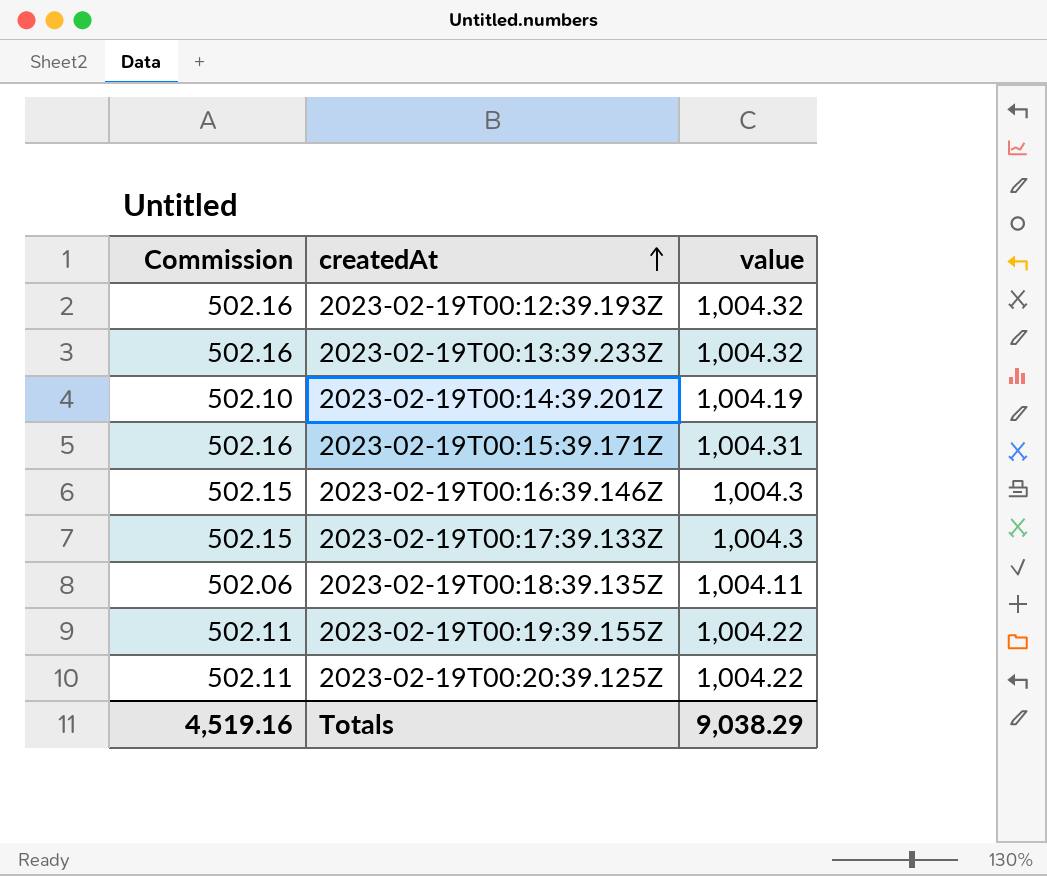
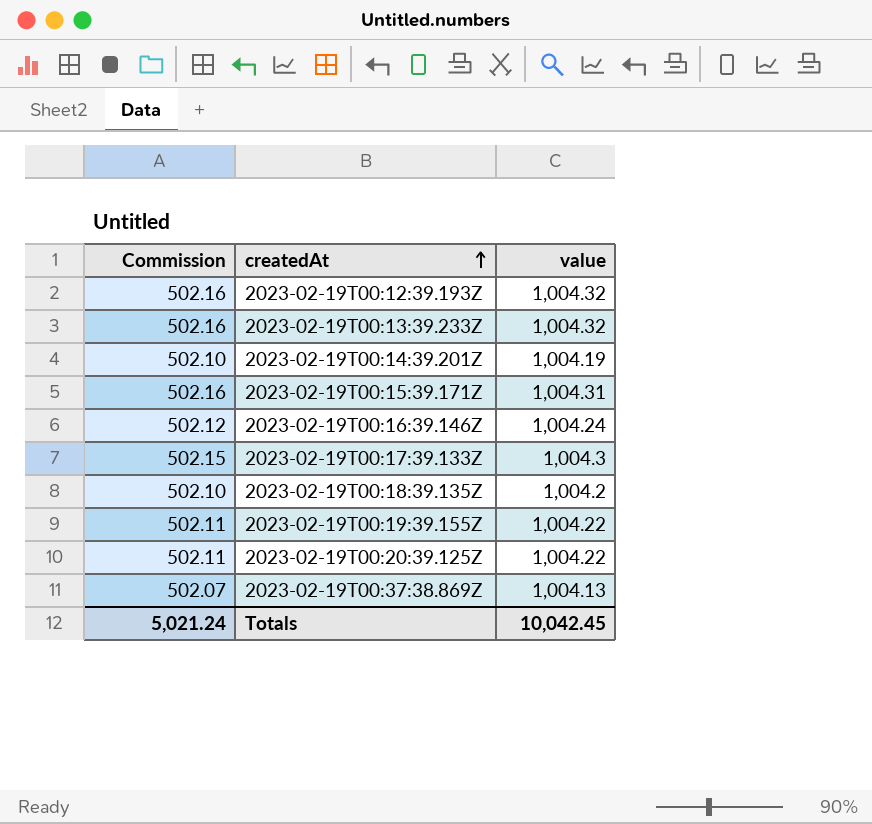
2023-02-19T00:16:39.146Z | Commission: 502.15 -> 502.12
2023-02-19T00:16:39.146Z | value: 1,004.3 -> 1,004.24
2023-02-19T00:18:39.135Z | Commission: 502.06 -> 502.10
2023-02-19T00:18:39.135Z | value: 1,004.11 -> 1,004.2
row 2023-02-19T00:37:38.869Z: none -> 502.07 | 1,004.13
Totals | Commission: 4,519.16 -> 5,021.24
Totals | value: 9,038.29 -> 10,042.45

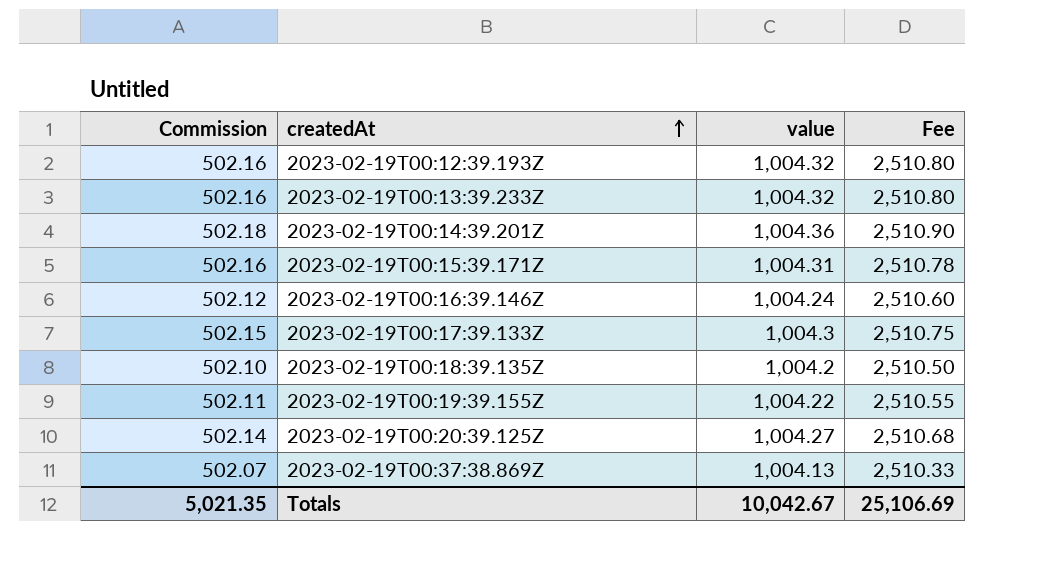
column Fee | formula: none -> [value] * 2.5
2023-02-19T00:14:39.201Z | Commission: 502.10 -> 502.18
2023-02-19T00:14:39.201Z | value: 1,004.19 -> 1,004.36
2023-02-19T00:20:39.125Z | Commission: 502.11 -> 502.14
2023-02-19T00:20:39.125Z | value: 1,004.22 -> 1,004.27
Totals | Commission: 5,021.24 -> 5,021.35
Totals | value: 10,042.45 -> 10,042.67

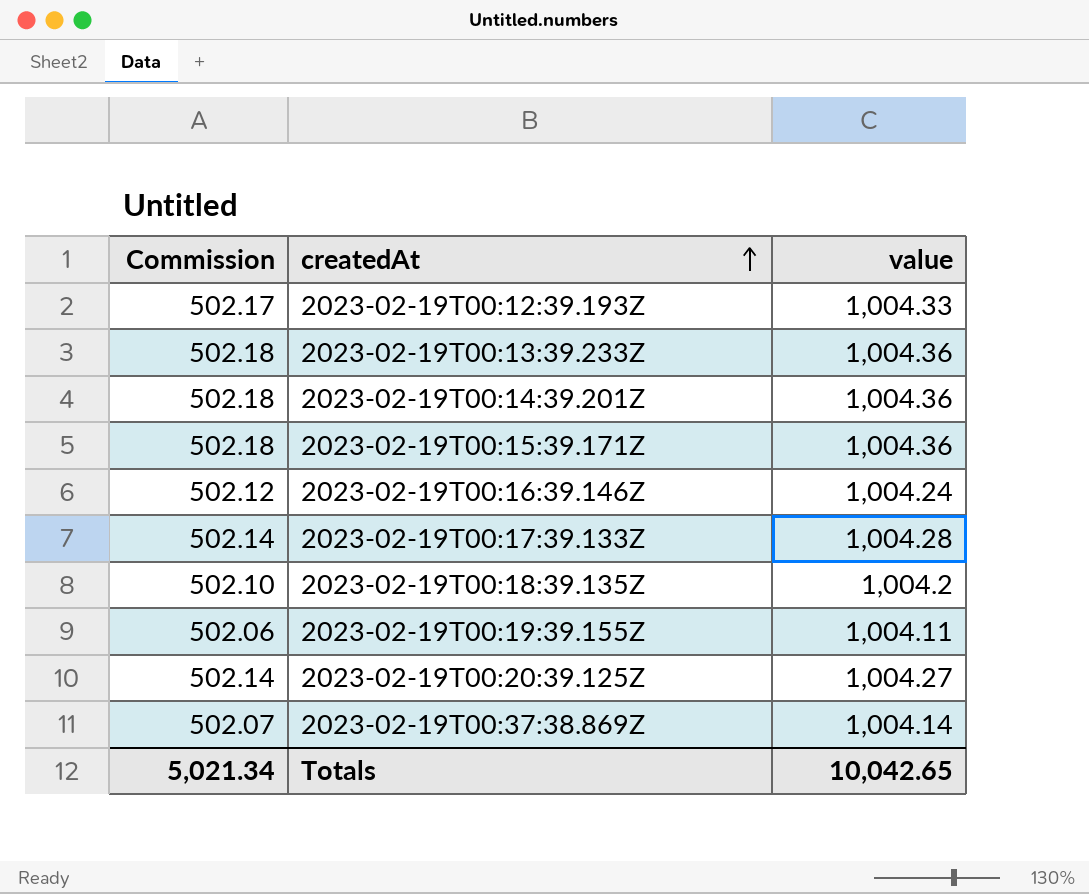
column Fee | formula: [value] * 2.5 -> none
2023-02-19T00:12:39.193Z | Commission: 502.16 -> 502.17
2023-02-19T00:12:39.193Z | value: 1,004.32 -> 1,004.33
2023-02-19T00:13:39.233Z | Commission: 502.16 -> 502.18
2023-02-19T00:13:39.233Z | value: 1,004.32 -> 1,004.36
2023-02-19T00:15:39.171Z | Commission: 502.16 -> 502.18
2023-02-19T00:15:39.171Z | value: 1,004.31 -> 1,004.36
2023-02-19T00:17:39.133Z | Commission: 502.15 -> 502.14
2023-02-19T00:17:39.133Z | value: 1,004.3 -> 1,004.28
2023-02-19T00:19:39.155Z | Commission: 502.11 -> 502.06
2023-02-19T00:19:39.155Z | value: 1,004.22 -> 1,004.11
2023-02-19T00:37:38.869Z | value: 1,004.13 -> 1,004.14
Totals | Commission: 5,021.35 -> 5,021.34
Totals | value: 10,042.67 -> 10,042.65

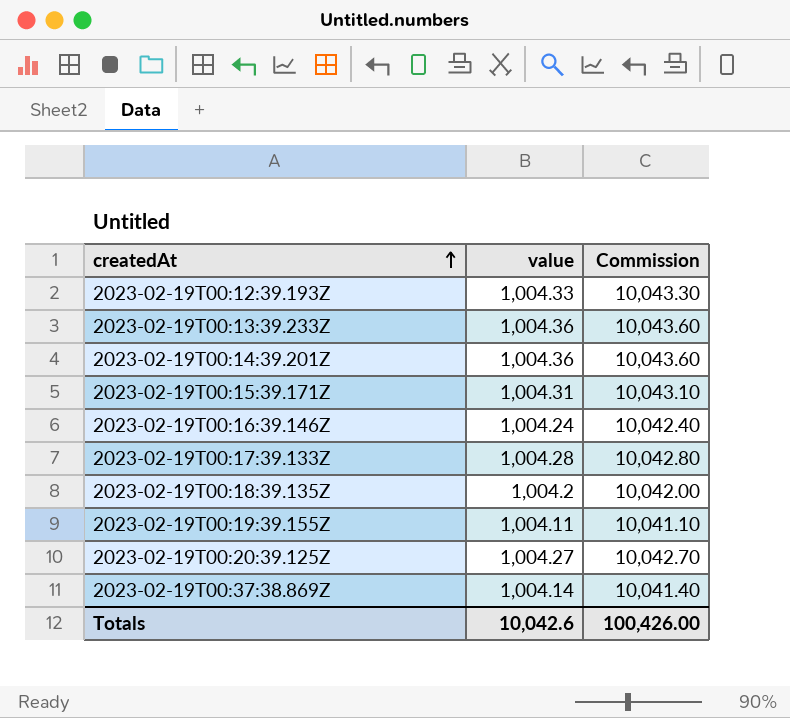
column Commission | formula: [value] * 0.5 -> [value] * 10
column Commission | position: 1 -> 3
2023-02-19T00:15:39.171Z | value: 1,004.36 -> 1,004.31
Totals | value: 10,042.65 -> 10,042.6
Totals | Commission: 5,021.34 -> 100,426.00

